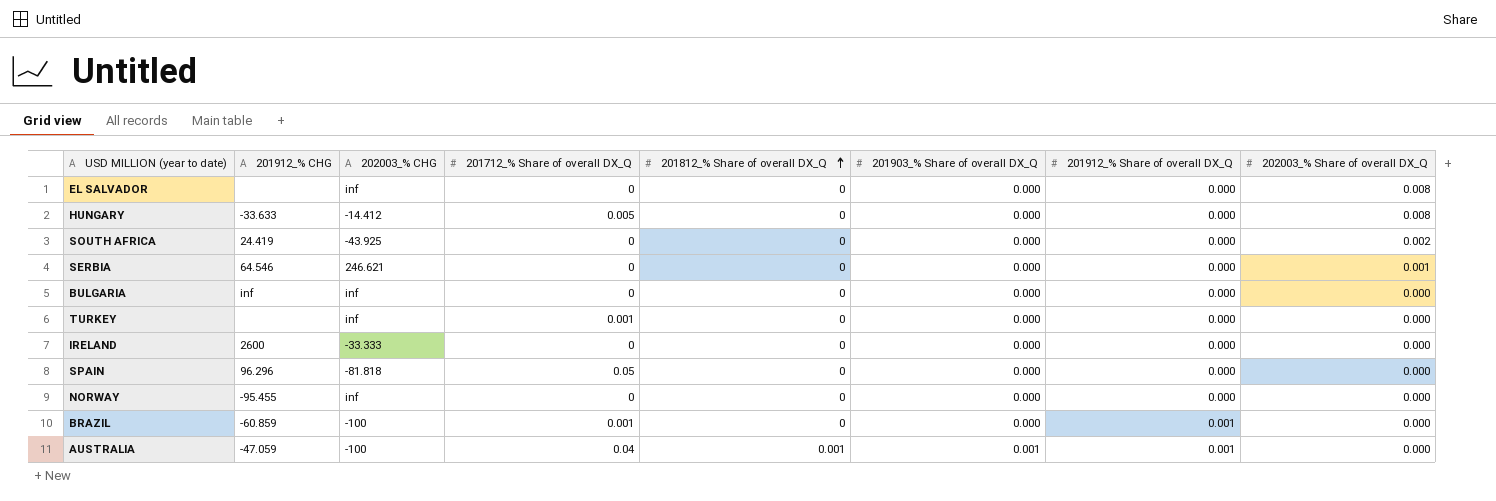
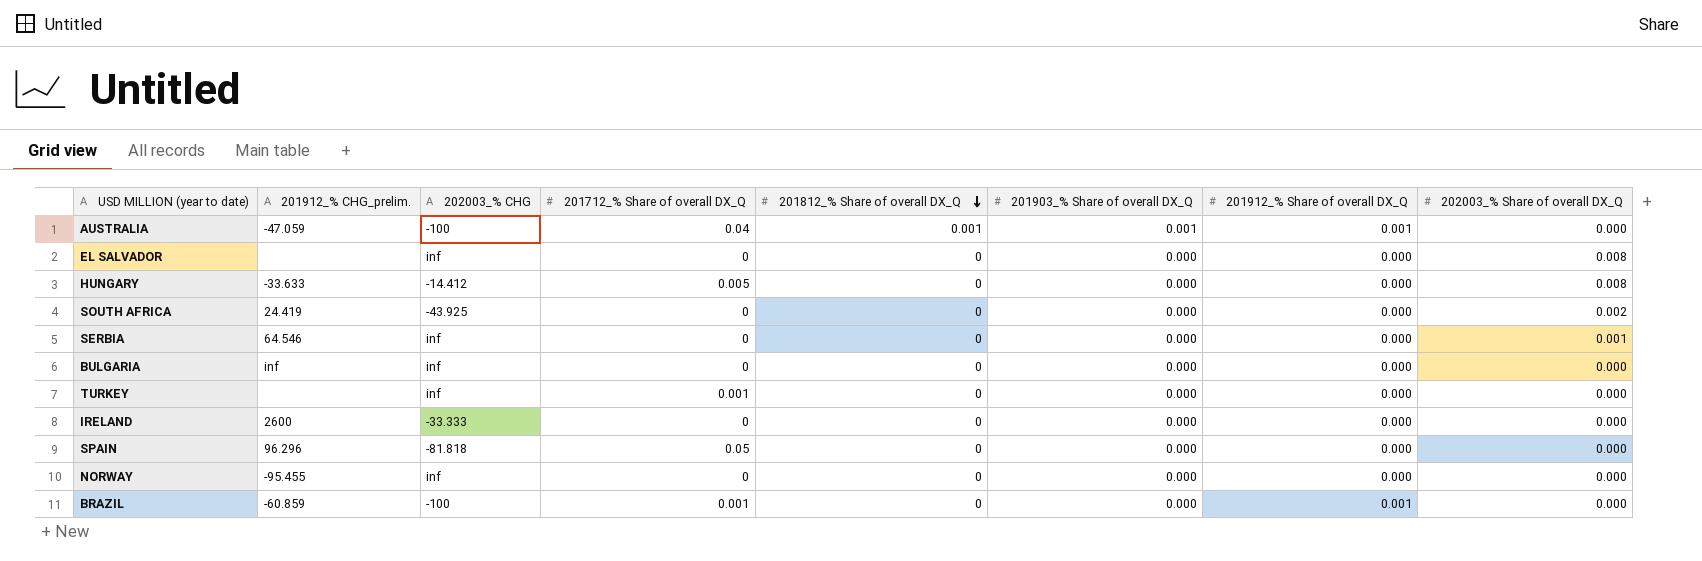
row order: 201812_% Share of overall DX_Q ascending -> 201812_% Share of overall DX_Q descending
column name: 201912_% CHG -> 201912_% CHG_prelim.
SERBIA | 202003_% CHG: 246.621 -> inf

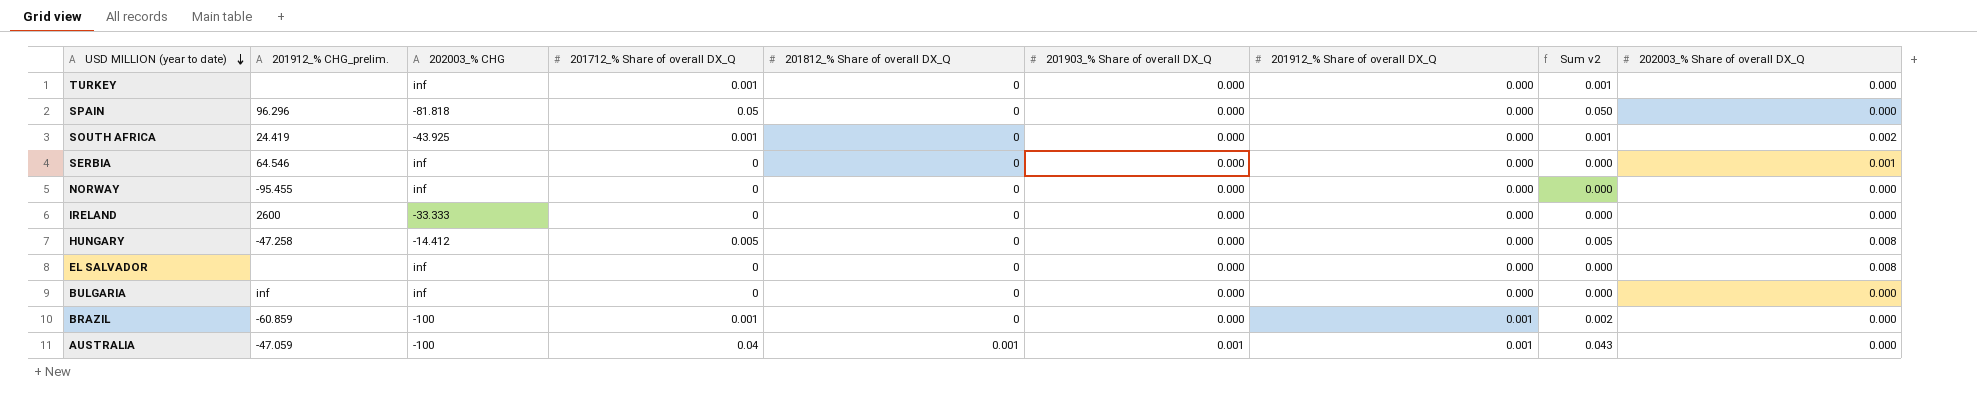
row order: 201812_% Share of overall DX_Q descending -> USD MILLION (year to date) descending
column Sum v2 | formula: none -> [201712_% Share of overall DX_Q] + [201812_% Share of overall DX_Q] + [201903_% Share of overall DX_Q] + [201912_% Share of overall DX_Q]
SOUTH AFRICA | 201712_% Share of overall DX_Q: 0 -> 0.001
HUNGARY | 201912_% CHG_prelim.: -33.633 -> -47.258

